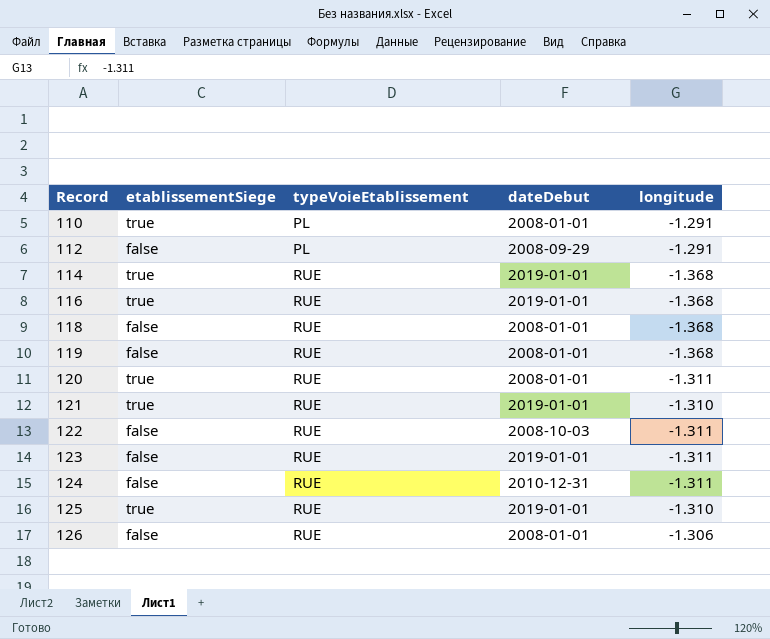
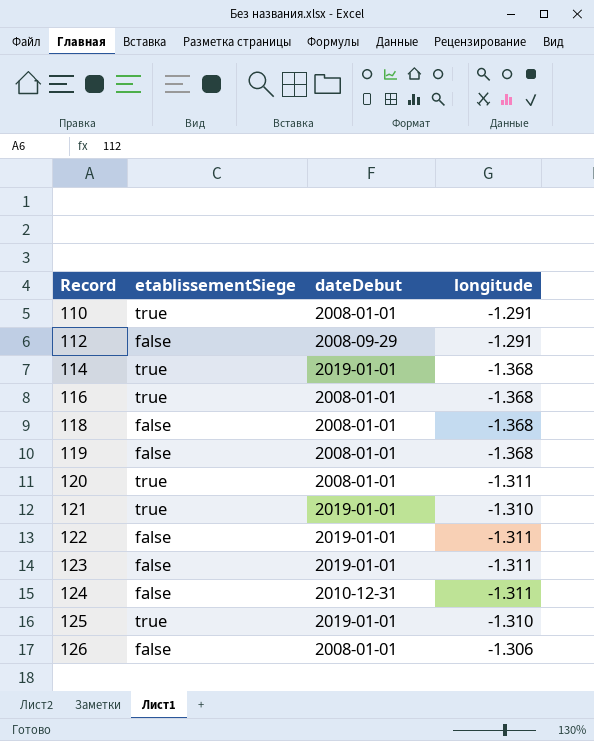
column typeVoieEtablissement | position: 3 -> none
116 | dateDebut: 2019-01-01 -> 2008-01-01
122 | dateDebut: 2008-10-03 -> 2019-01-01

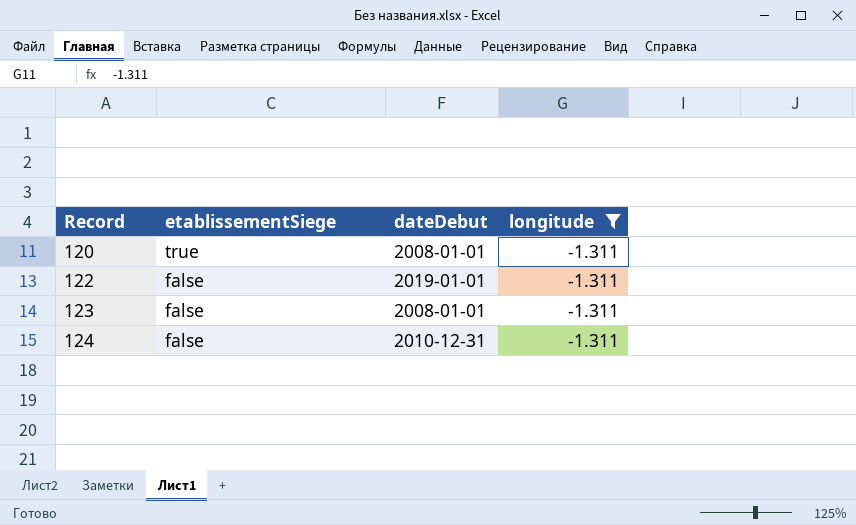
filter: none -> longitude = -1.311
123 | dateDebut: 2019-01-01 -> 2008-01-01

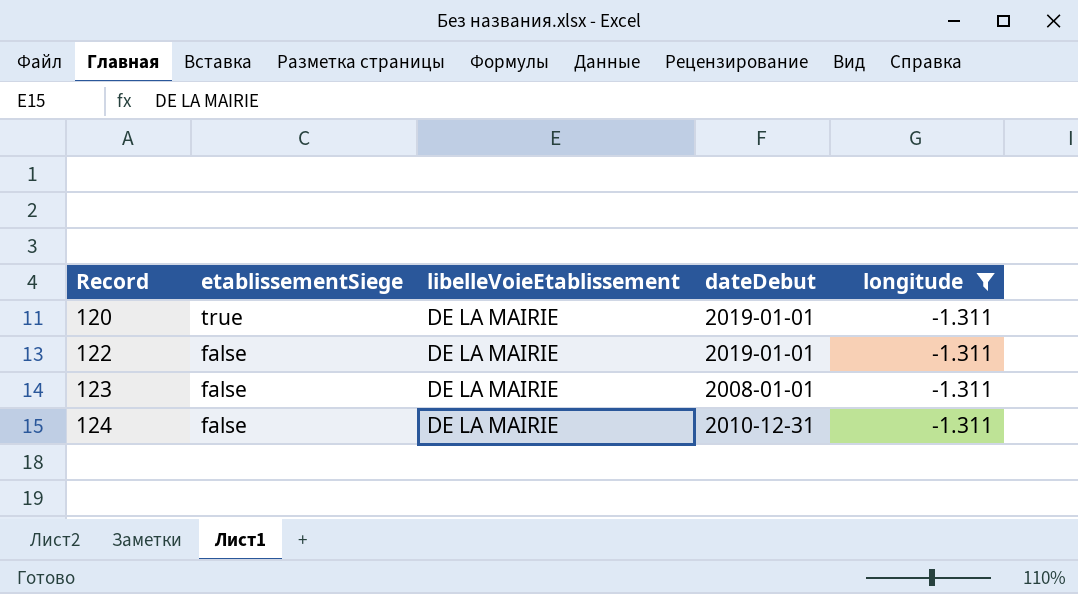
column libelleVoieEtablissement | position: none -> 3
120 | dateDebut: 2008-01-01 -> 2019-01-01

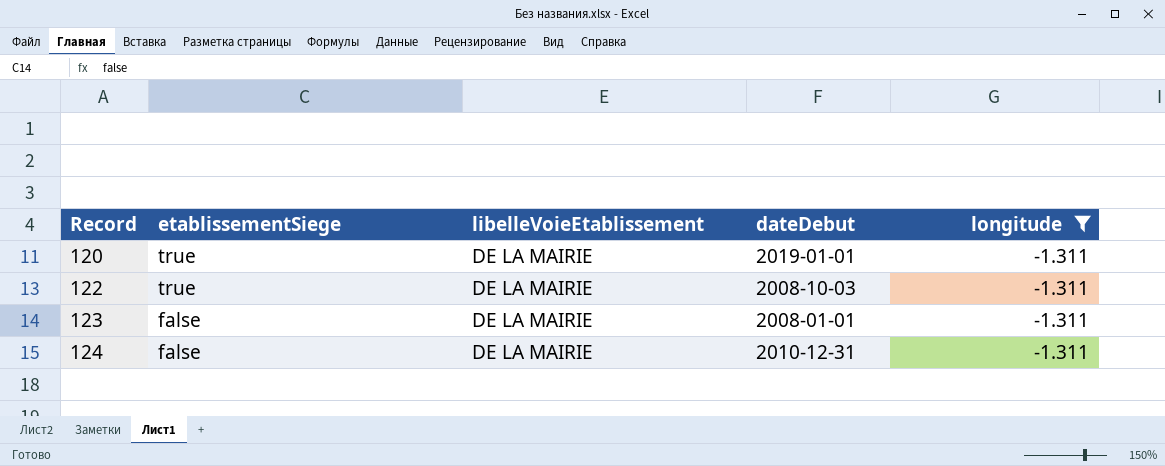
122 | etablissementSiege: false -> true
122 | dateDebut: 2019-01-01 -> 2008-10-03

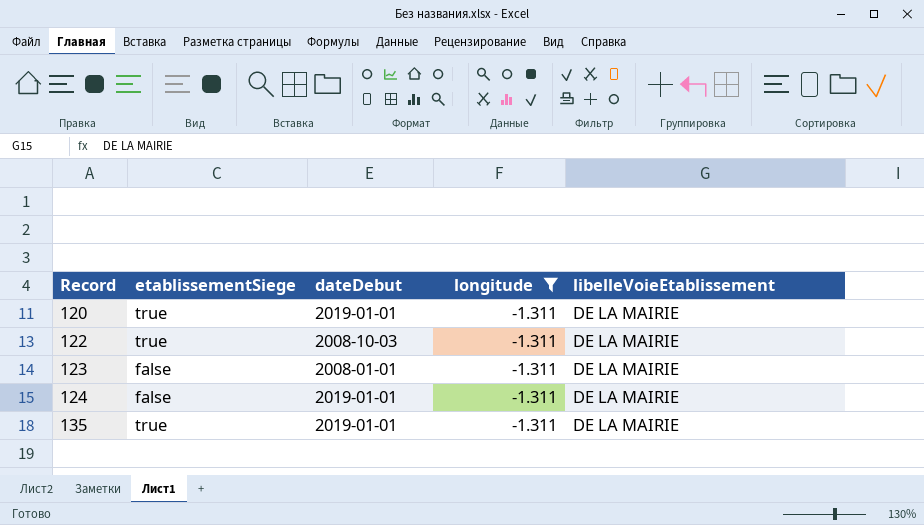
column libelleVoieEtablissement | position: 3 -> 5
124 | dateDebut: 2010-12-31 -> 2019-01-01
row 135: none -> true | 2019-01-01 | -1.311 | DE LA MAIRIE

